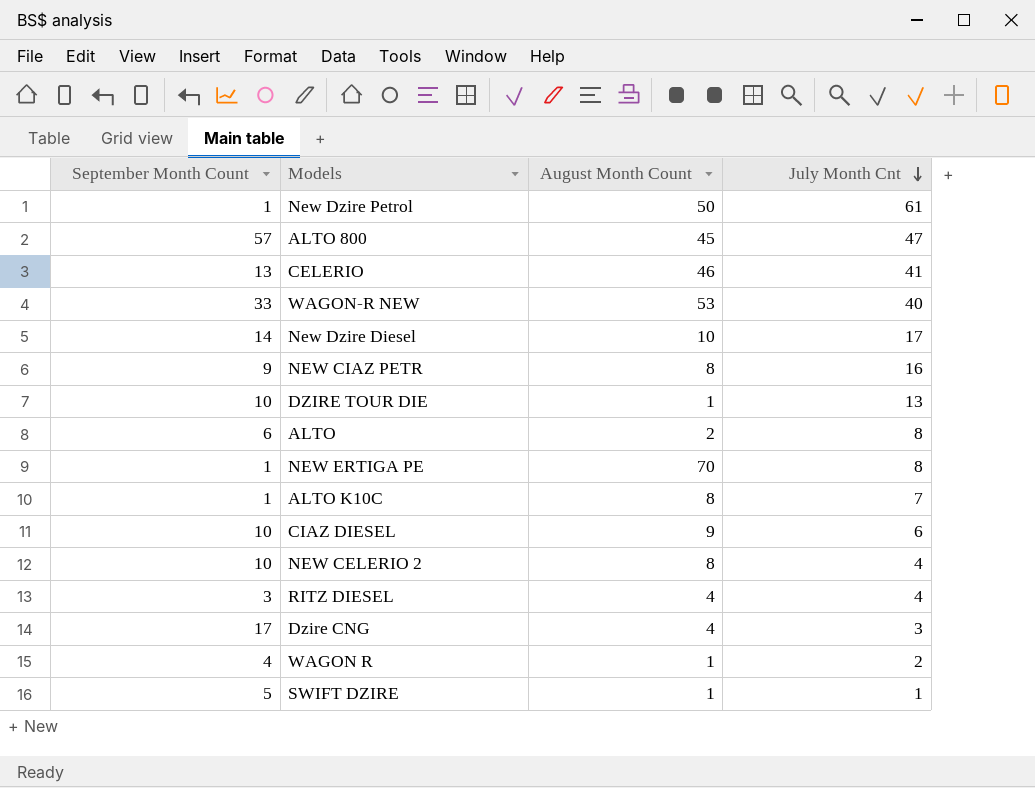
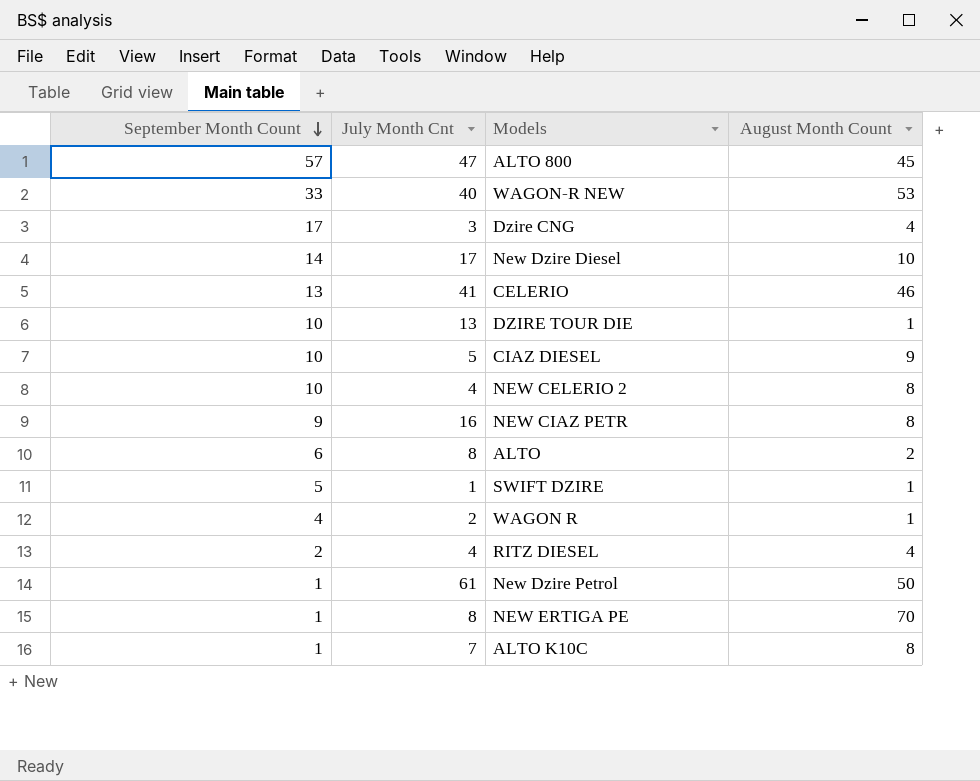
row order: July Month Cnt descending -> September Month Count descending
column July Month Cnt | position: 4 -> 2
CIAZ DIESEL | July Month Cnt: 6 -> 5
RITZ DIESEL | September Month Count: 3 -> 2

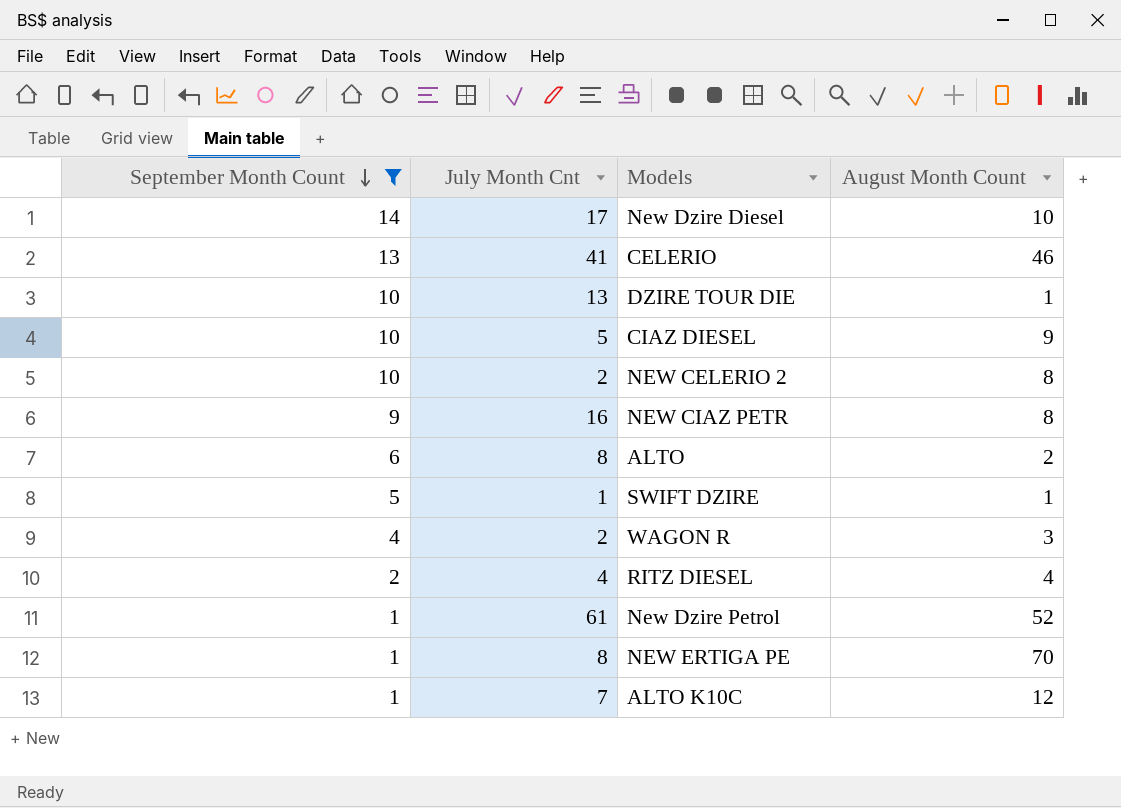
filter: none -> September Month Count <= 14
NEW CELERIO 2 | July Month Cnt: 4 -> 2
WAGON R | August Month Count: 1 -> 3
New Dzire Petrol | August Month Count: 50 -> 52
ALTO K10C | August Month Count: 8 -> 12

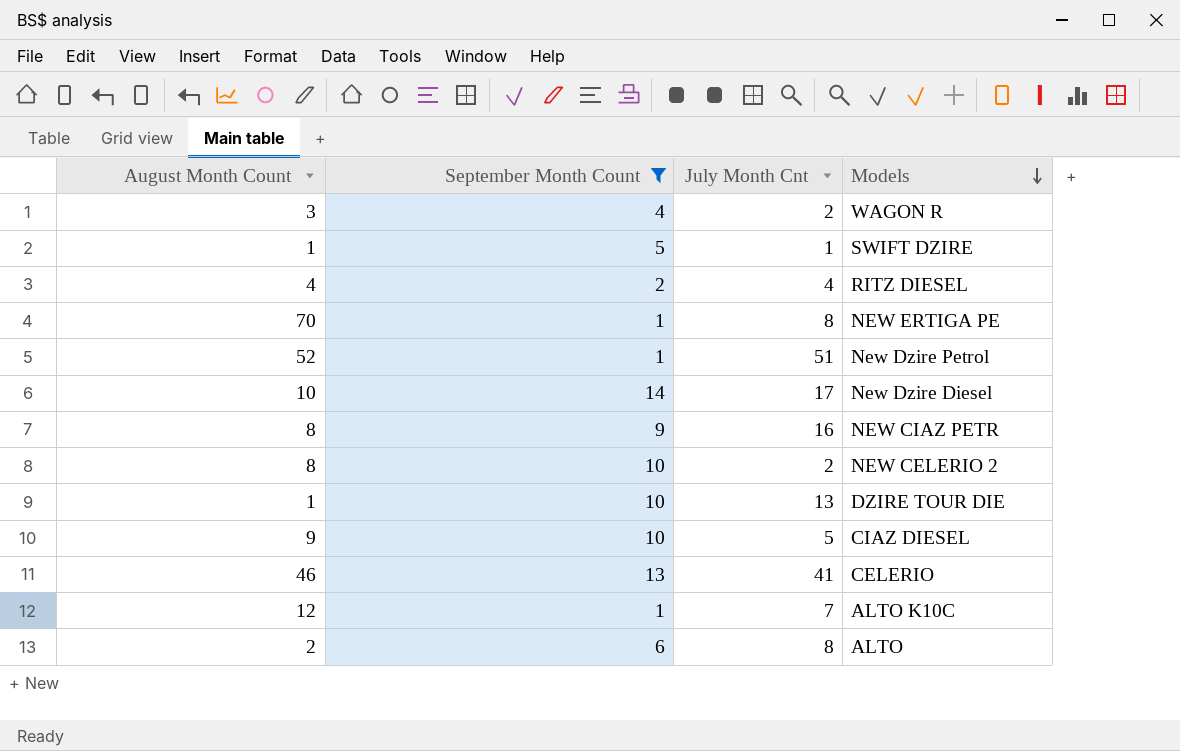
row order: September Month Count descending -> Models descending
column August Month Count | position: 4 -> 1
New Dzire Petrol | July Month Cnt: 61 -> 51

